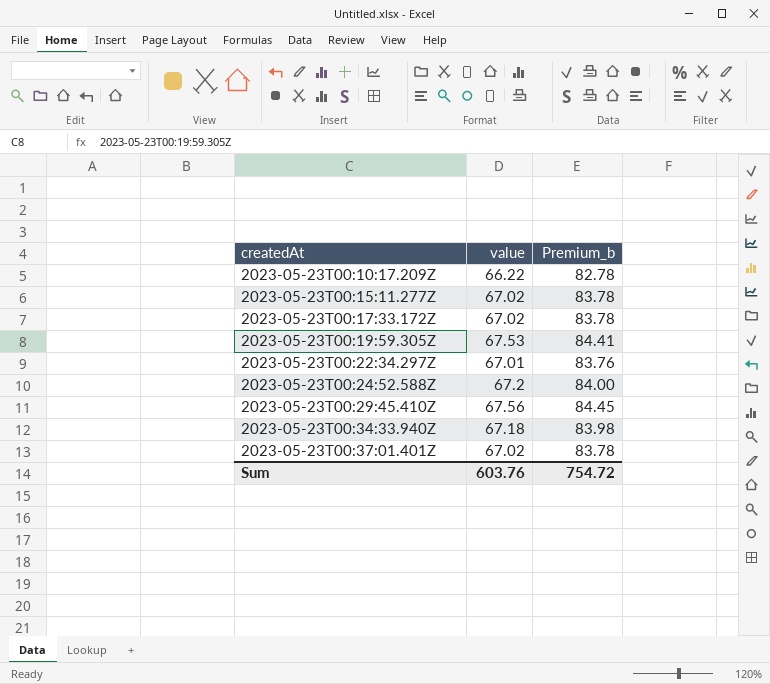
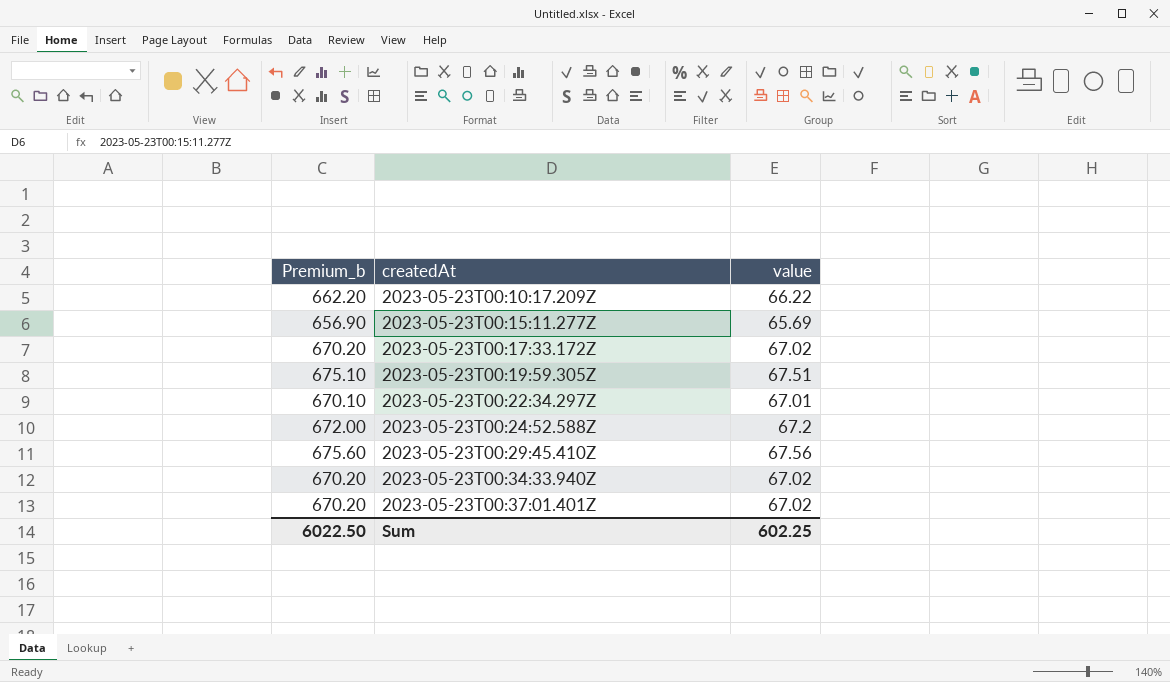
column Premium_b | formula: [value] * 1.25 -> [value] * 10
column Premium_b | position: 3 -> 1
2023-05-23T00:15:11.277Z | value: 67.02 -> 65.69
2023-05-23T00:19:59.305Z | value: 67.53 -> 67.51
2023-05-23T00:34:33.940Z | value: 67.18 -> 67.02
Sum | Premium_b: 754.72 -> 6022.50
Sum | value: 603.76 -> 602.25

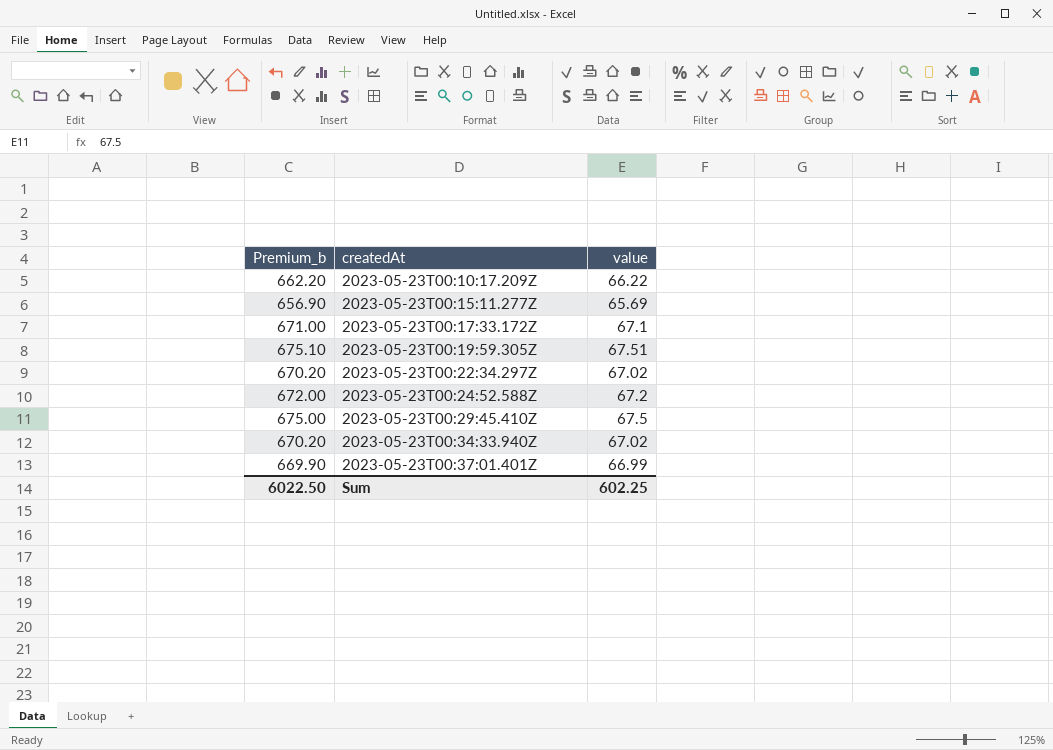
2023-05-23T00:17:33.172Z | Premium_b: 670.20 -> 671.00
2023-05-23T00:17:33.172Z | value: 67.02 -> 67.1
2023-05-23T00:22:34.297Z | Premium_b: 670.10 -> 670.20
2023-05-23T00:22:34.297Z | value: 67.01 -> 67.02
2023-05-23T00:29:45.410Z | Premium_b: 675.60 -> 675.00
2023-05-23T00:29:45.410Z | value: 67.56 -> 67.5
2023-05-23T00:37:01.401Z | Premium_b: 670.20 -> 669.90
2023-05-23T00:37:01.401Z | value: 67.02 -> 66.99

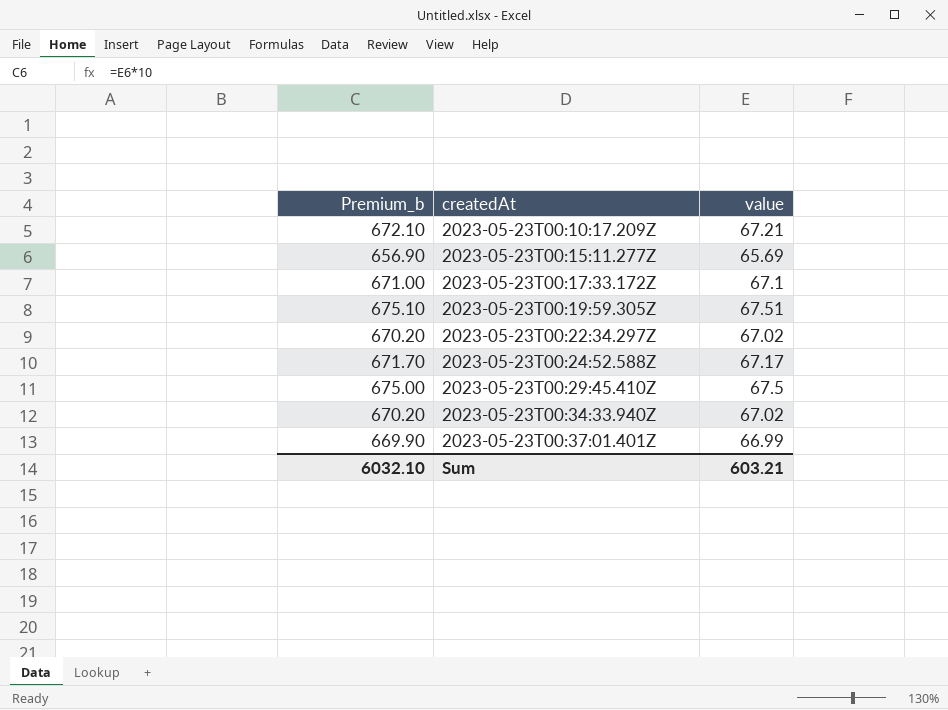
2023-05-23T00:10:17.209Z | Premium_b: 662.20 -> 672.10
2023-05-23T00:10:17.209Z | value: 66.22 -> 67.21
2023-05-23T00:24:52.588Z | Premium_b: 672.00 -> 671.70
2023-05-23T00:24:52.588Z | value: 67.2 -> 67.17
Sum | Premium_b: 6022.50 -> 6032.10
Sum | value: 602.25 -> 603.21

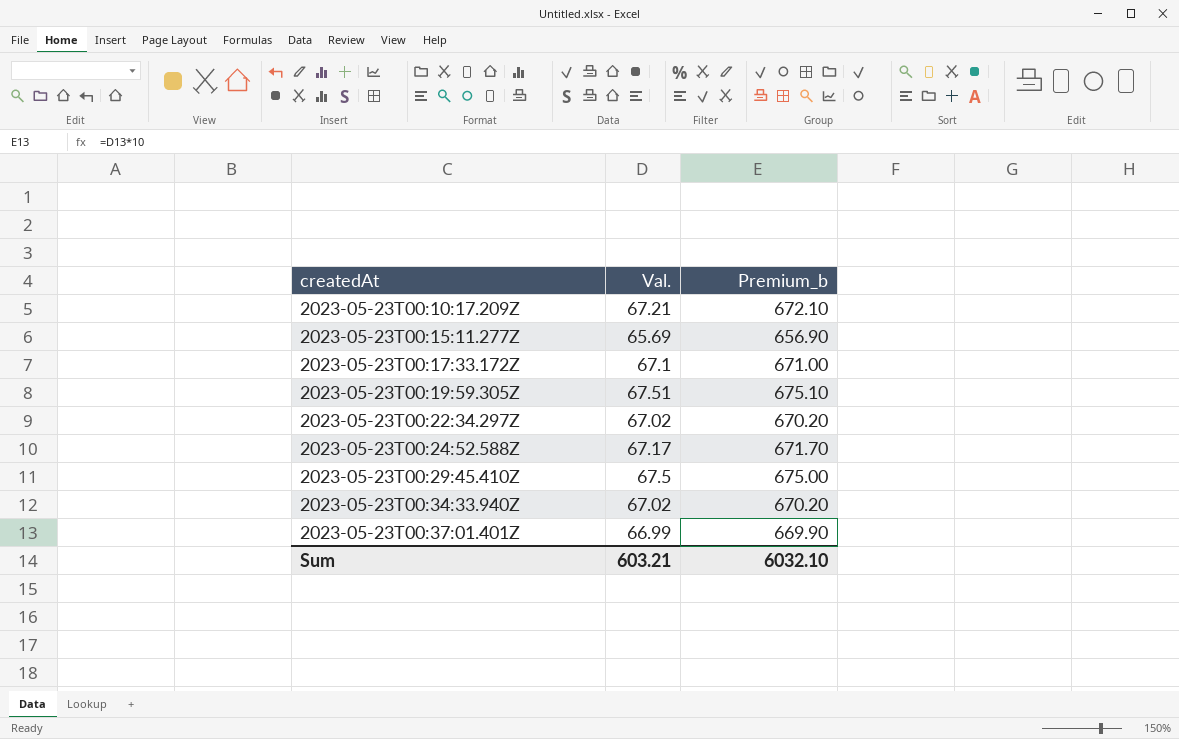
column name: value -> Val.
column Premium_b | position: 1 -> 3

